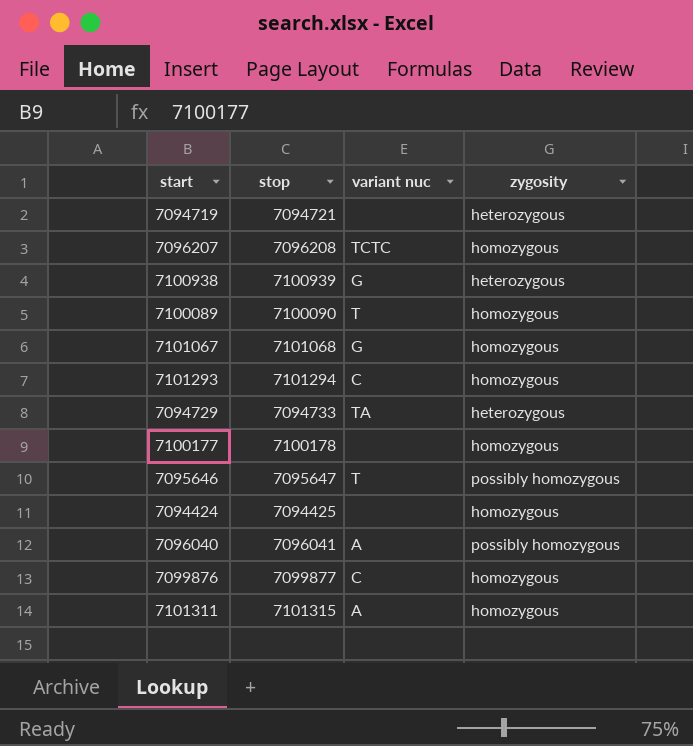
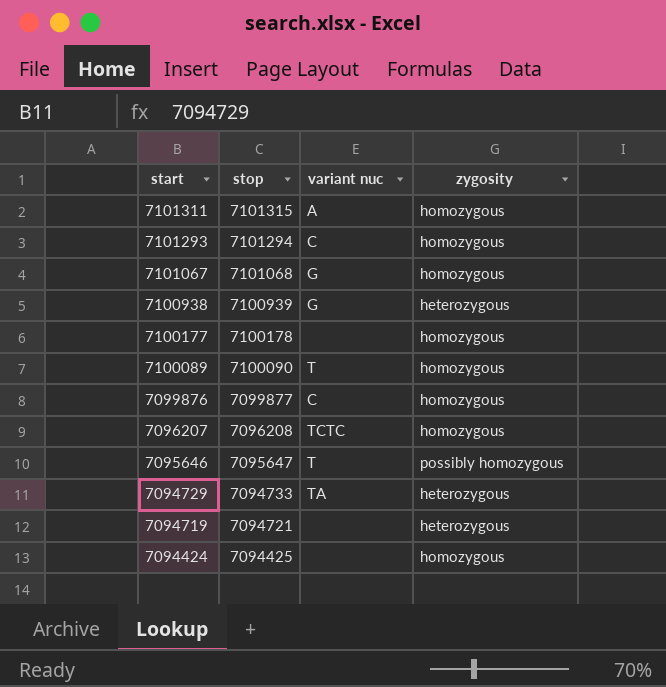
row order: none -> start descending
row 7096040: 7096041 | A | possibly homozygous -> none

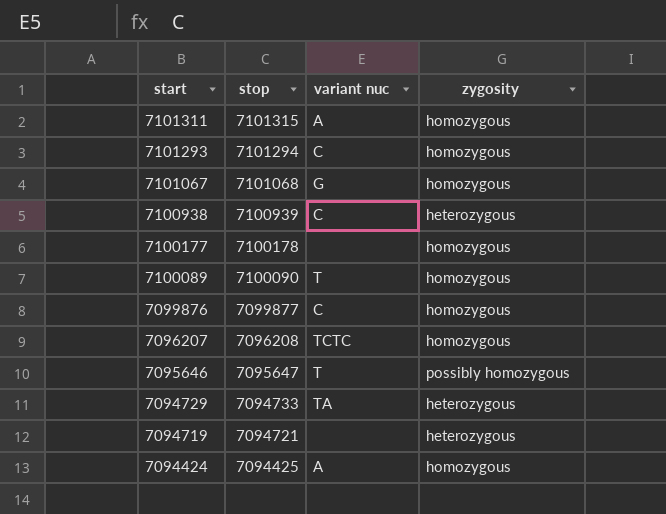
7100938 | variant nuc: G -> C
7094424 | variant nuc: none -> A

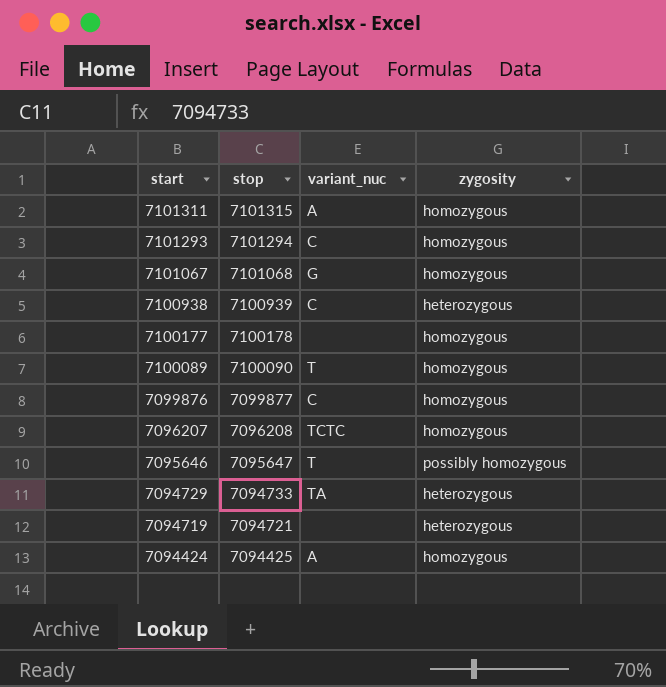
column name: variant nuc -> variant_nuc

